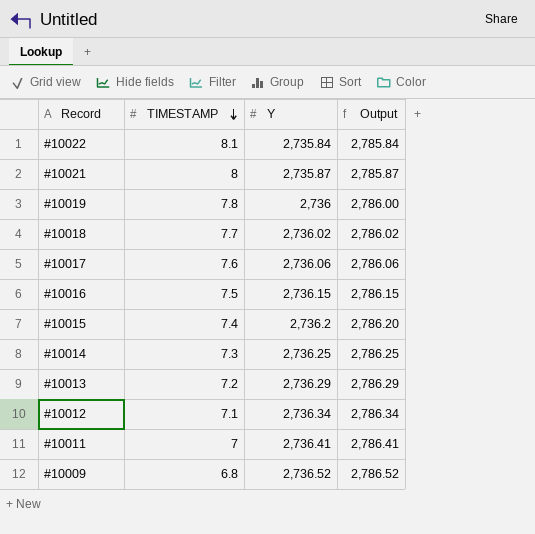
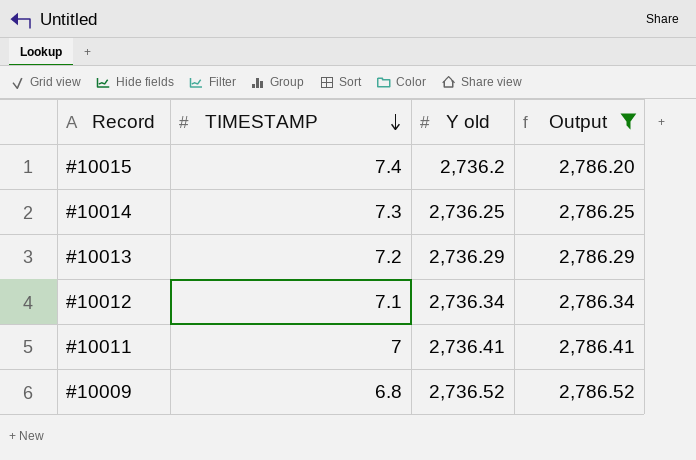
filter: none -> Output >= 2,786.20
column name: Y -> Y old

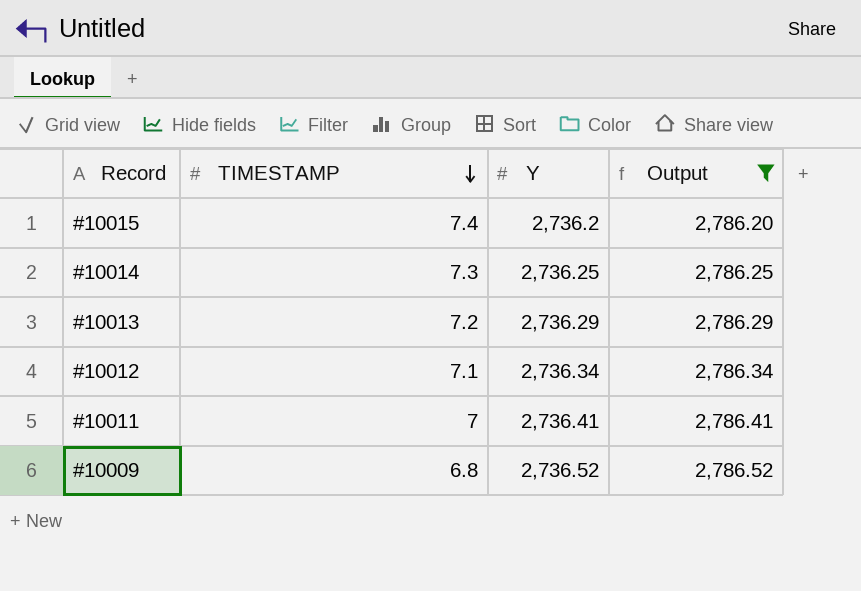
column name: Y old -> Y

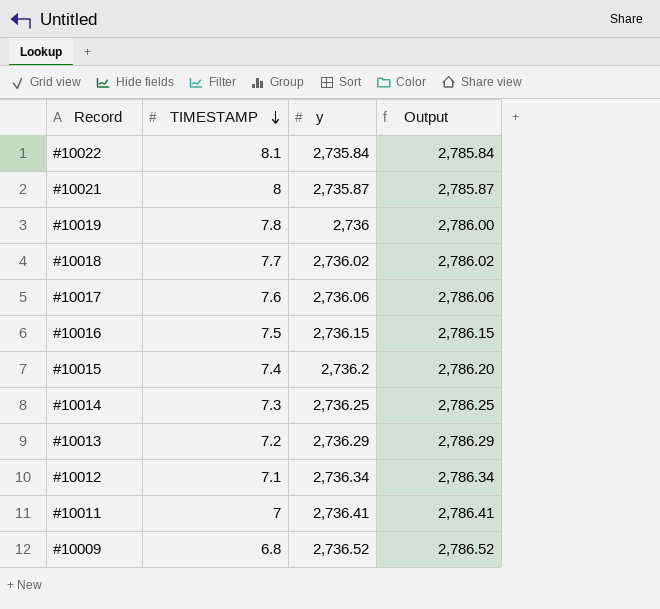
filter: Output >= 2,786.20 -> none
column name: Y -> y

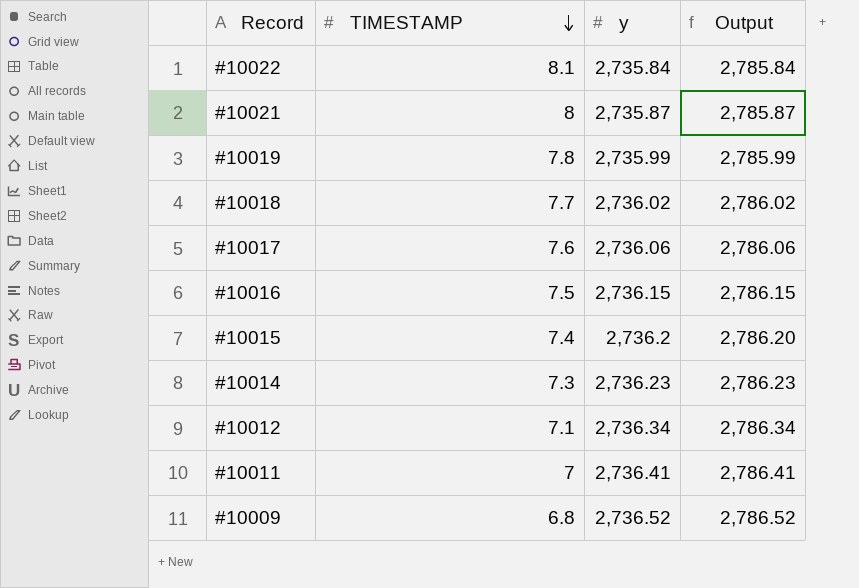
row #10013: 7.2 | 2,736.29 | 2,786.29 -> none
#10019 | y: 2,736 -> 2,735.99
#10019 | Output: 2,786.00 -> 2,785.99
#10014 | y: 2,736.25 -> 2,736.23
#10014 | Output: 2,786.25 -> 2,786.23

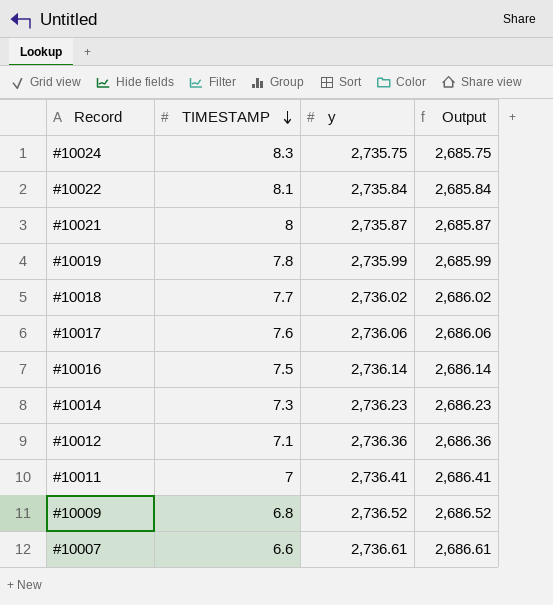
column Output | formula: [y] + 50 -> [y] - 50
row #10015: 7.4 | 2,736.2 | 2,786.20 -> none
row #10024: none -> 8.3 | 2,735.75 | 2,685.75
#10016 | y: 2,736.15 -> 2,736.14
#10012 | y: 2,736.34 -> 2,736.36
row #10007: none -> 6.6 | 2,736.61 | 2,686.61

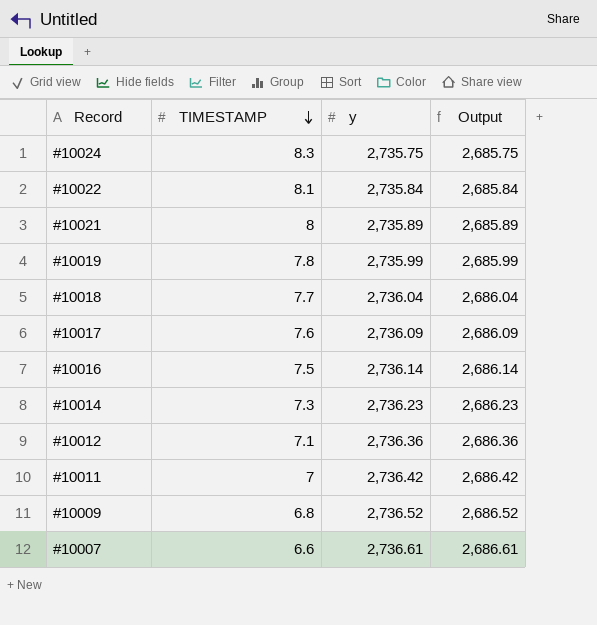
#10021 | y: 2,735.87 -> 2,735.89
#10021 | Output: 2,685.87 -> 2,685.89
#10018 | y: 2,736.02 -> 2,736.04
#10018 | Output: 2,686.02 -> 2,686.04
#10017 | y: 2,736.06 -> 2,736.09
#10017 | Output: 2,686.06 -> 2,686.09
#10011 | y: 2,736.41 -> 2,736.42
#10011 | Output: 2,686.41 -> 2,686.42

